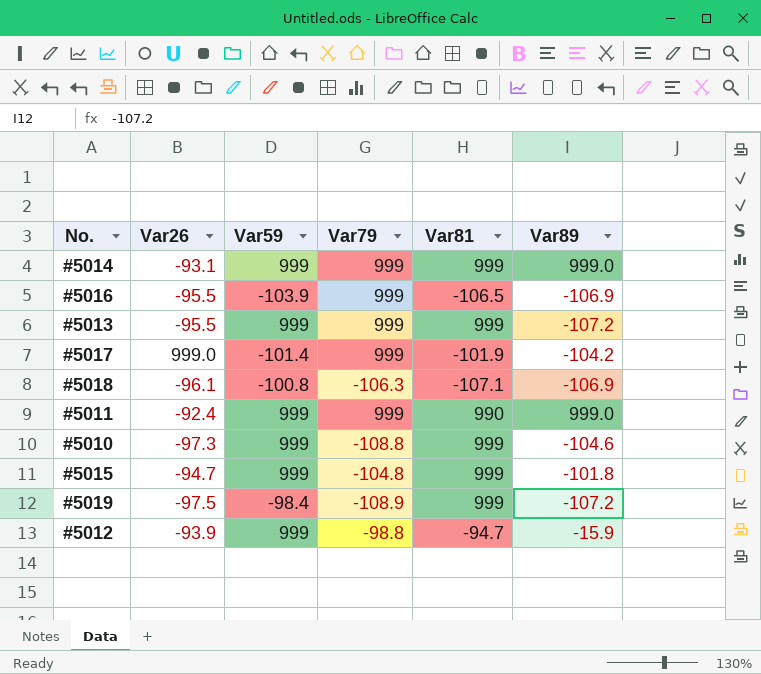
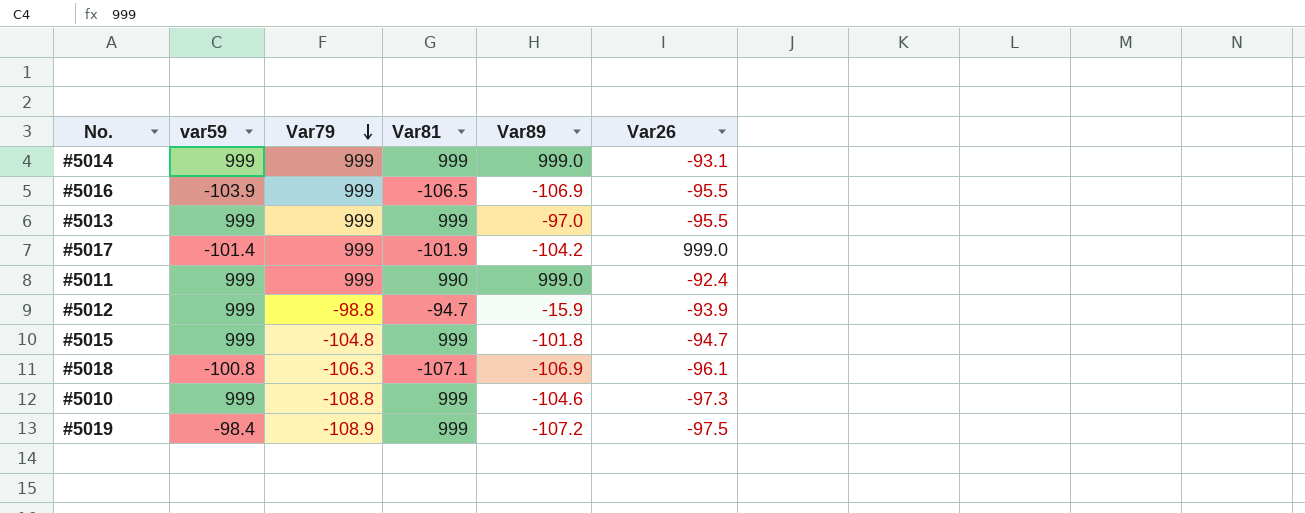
row order: none -> Var79 descending
column name: Var59 -> var59
column Var26 | position: 2 -> 6
#5013 | Var89: -107.2 -> -97.0

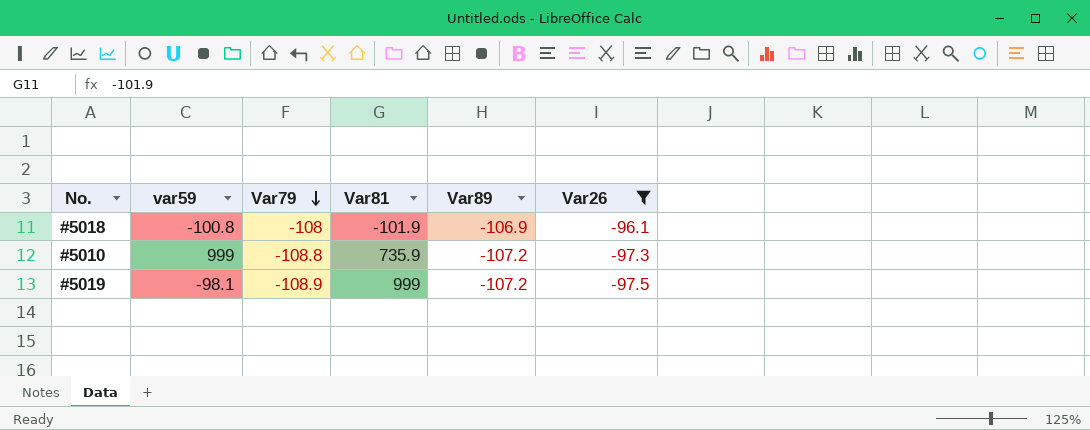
filter: none -> Var26 <= -96.1
#5018 | Var79: -106.3 -> -108
#5018 | Var81: -107.1 -> -101.9
#5010 | Var81: 999 -> 735.9
#5010 | Var89: -104.6 -> -107.2
#5019 | var59: -98.4 -> -98.1

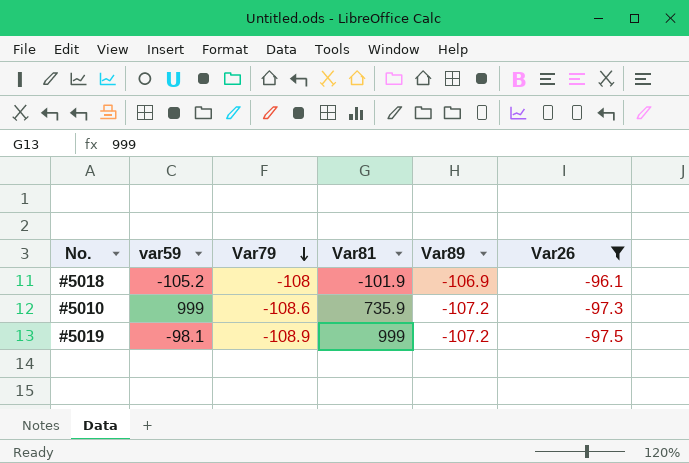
#5018 | var59: -100.8 -> -105.2
#5010 | Var79: -108.8 -> -108.6

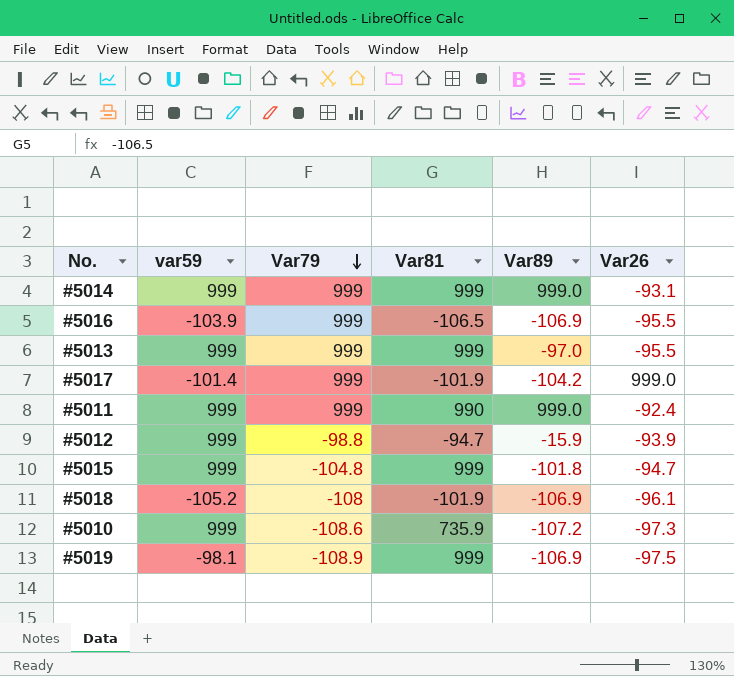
filter: Var26 <= -96.1 -> none
#5019 | Var89: -107.2 -> -106.9

